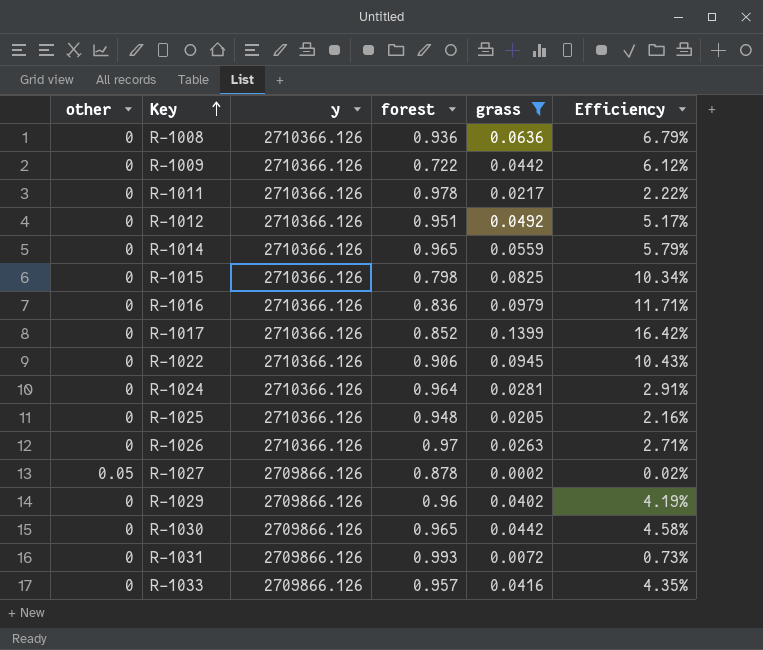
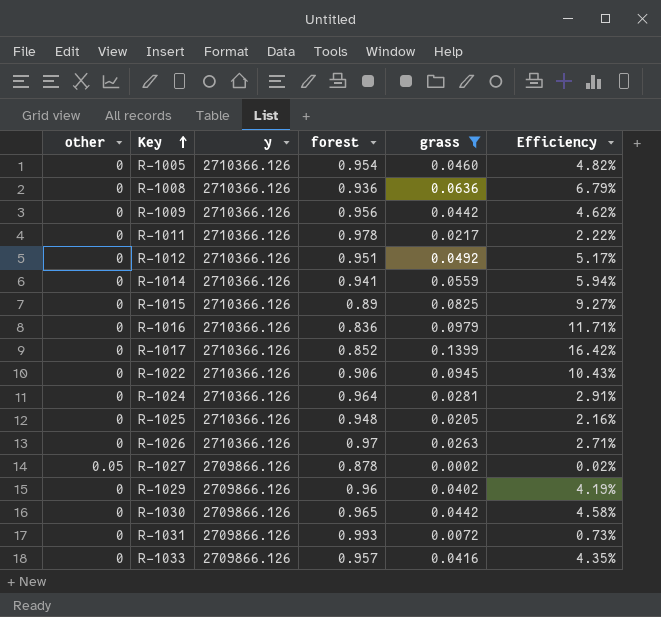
row R-1005: none -> 0 | 2710366.126 | 0.954 | 0.0460 | 4.82%
R-1009 | forest: 0.722 -> 0.956
R-1009 | Efficiency: 6.12% -> 4.62%
R-1014 | forest: 0.965 -> 0.941
R-1014 | Efficiency: 5.79% -> 5.94%
R-1015 | forest: 0.798 -> 0.89
R-1015 | Efficiency: 10.34% -> 9.27%

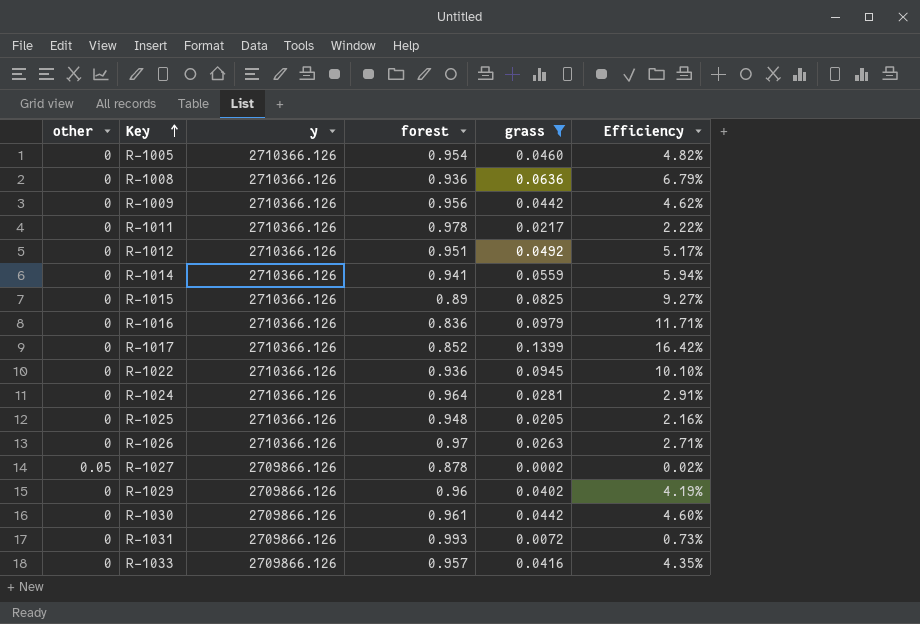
R-1022 | forest: 0.906 -> 0.936
R-1022 | Efficiency: 10.43% -> 10.10%
R-1030 | forest: 0.965 -> 0.961
R-1030 | Efficiency: 4.58% -> 4.60%

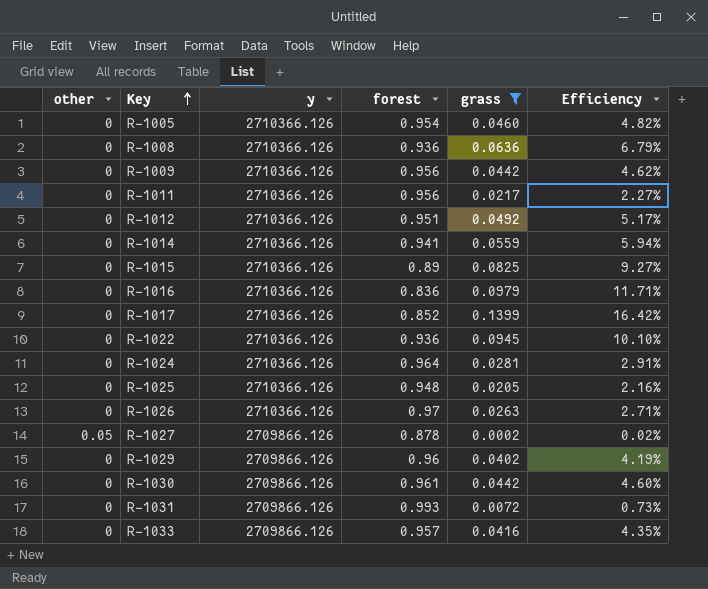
R-1011 | forest: 0.978 -> 0.956
R-1011 | Efficiency: 2.22% -> 2.27%

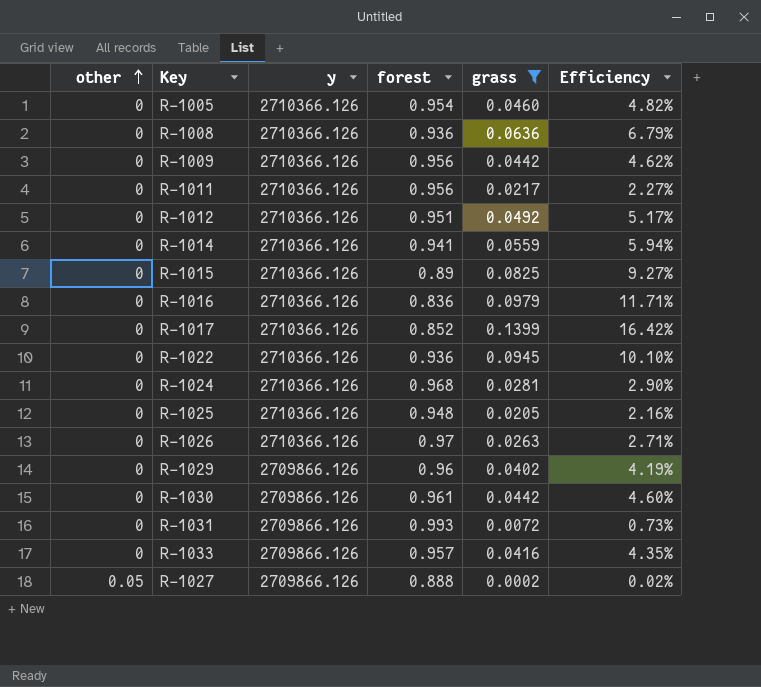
row order: Key ascending -> other ascending
R-1024 | forest: 0.964 -> 0.968
R-1024 | Efficiency: 2.91% -> 2.90%
R-1027 | forest: 0.878 -> 0.888

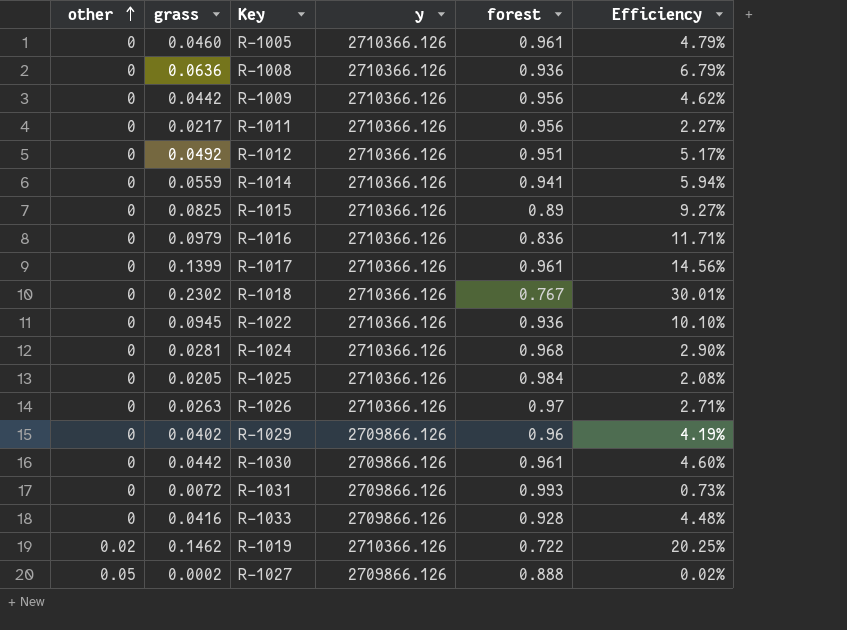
filter: grass <= 0.1399 -> none
column grass | position: 5 -> 2
R-1005 | forest: 0.954 -> 0.961
R-1005 | Efficiency: 4.82% -> 4.79%
R-1017 | forest: 0.852 -> 0.961
R-1017 | Efficiency: 16.42% -> 14.56%
R-1025 | forest: 0.948 -> 0.984
R-1025 | Efficiency: 2.16% -> 2.08%
R-1033 | forest: 0.957 -> 0.928
R-1033 | Efficiency: 4.35% -> 4.48%

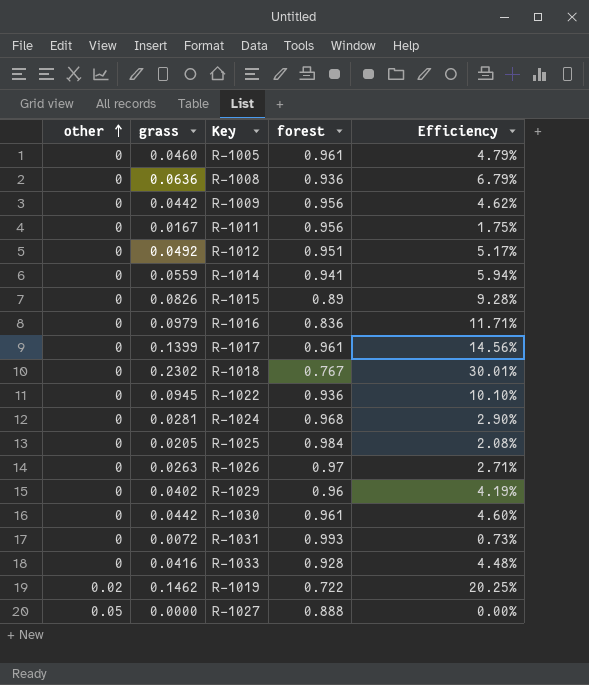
column y | position: 4 -> none
R-1011 | grass: 0.0217 -> 0.0167
R-1011 | Efficiency: 2.27% -> 1.75%
R-1015 | grass: 0.0825 -> 0.0826
R-1015 | Efficiency: 9.27% -> 9.28%
R-1027 | grass: 0.0002 -> 0.0000
R-1027 | Efficiency: 0.02% -> 0.00%

